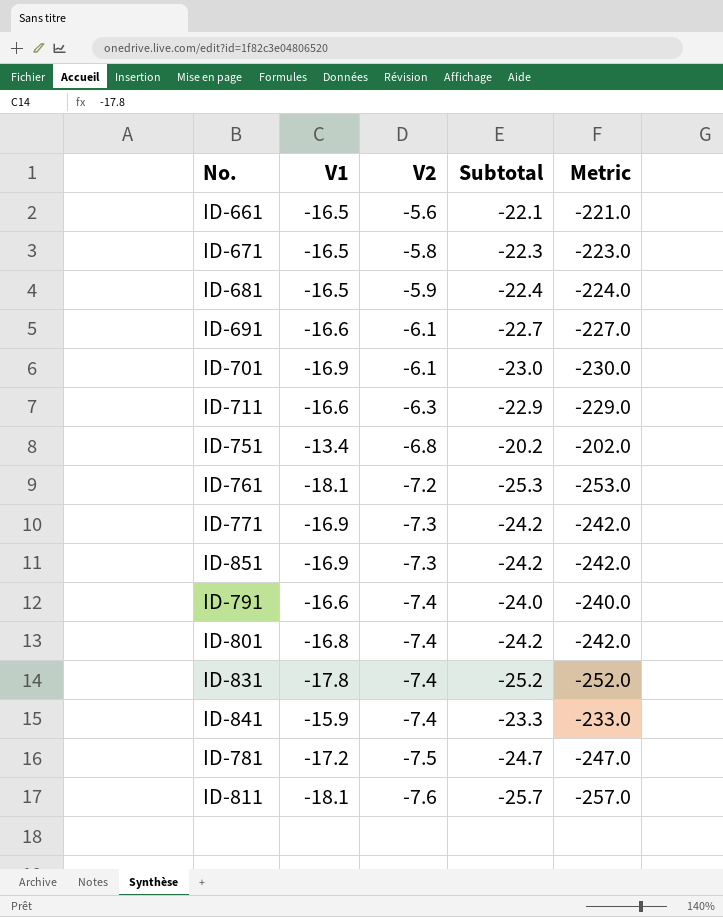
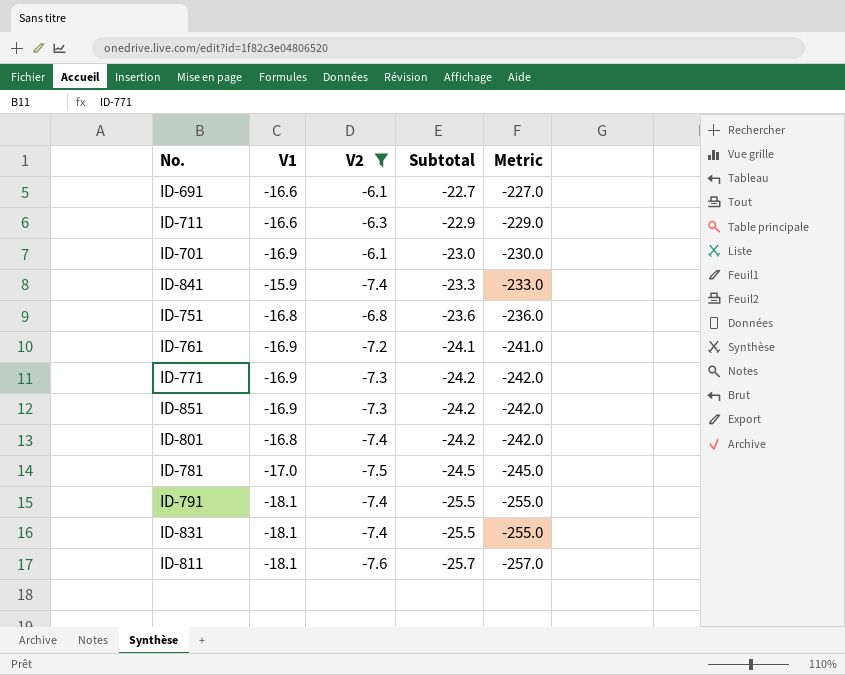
filter: none -> V2 <= -6.1
row order: V2 descending -> Subtotal descending
ID-751 | V1: -13.4 -> -16.8
ID-751 | Subtotal: -20.2 -> -23.6
ID-751 | Metric: -202.0 -> -236.0
ID-761 | V1: -18.1 -> -16.9
ID-761 | Subtotal: -25.3 -> -24.1
ID-761 | Metric: -253.0 -> -241.0
ID-781 | V1: -17.2 -> -17.0
ID-781 | Subtotal: -24.7 -> -24.5
ID-781 | Metric: -247.0 -> -245.0
ID-791 | V1: -16.6 -> -18.1
ID-791 | Subtotal: -24.0 -> -25.5
ID-791 | Metric: -240.0 -> -255.0
ID-831 | V1: -17.8 -> -18.1
ID-831 | Subtotal: -25.2 -> -25.5
ID-831 | Metric: -252.0 -> -255.0

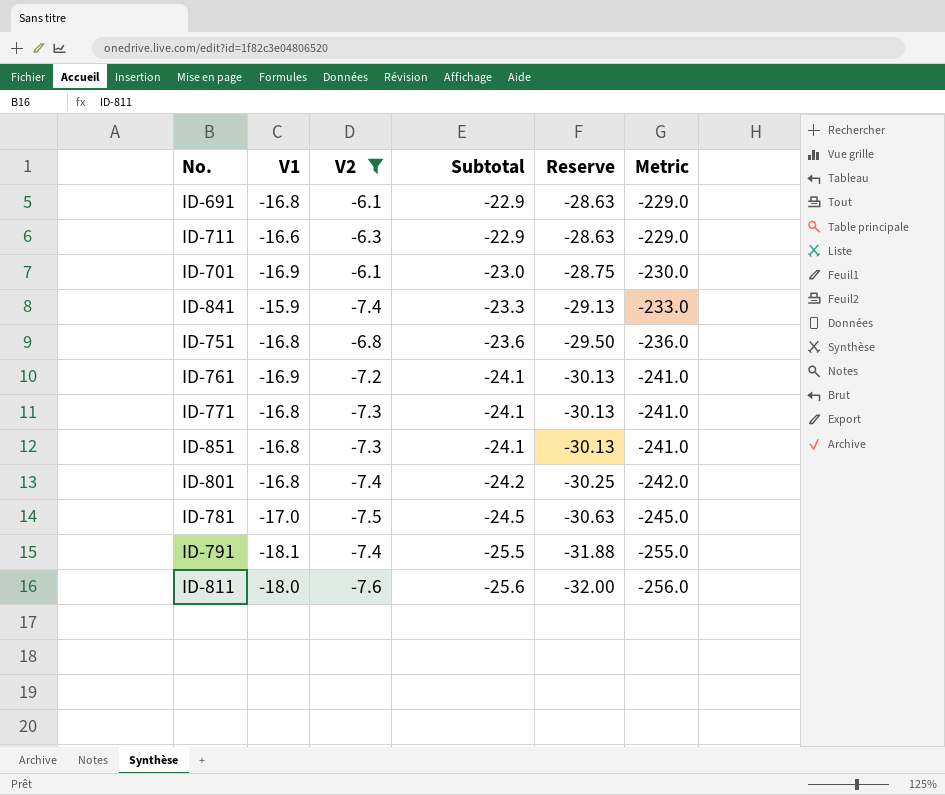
column Reserve | formula: none -> [Subtotal] * 1.25
row ID-831: -18.1 | -7.4 | -25.5 | -255.0 -> none
ID-691 | V1: -16.6 -> -16.8
ID-691 | Subtotal: -22.7 -> -22.9
ID-691 | Metric: -227.0 -> -229.0
ID-771 | V1: -16.9 -> -16.8
ID-771 | Subtotal: -24.2 -> -24.1
ID-771 | Metric: -242.0 -> -241.0
ID-851 | V1: -16.9 -> -16.8
ID-851 | Subtotal: -24.2 -> -24.1
ID-851 | Metric: -242.0 -> -241.0
ID-811 | V1: -18.1 -> -18.0
ID-811 | Subtotal: -25.7 -> -25.6
ID-811 | Metric: -257.0 -> -256.0

